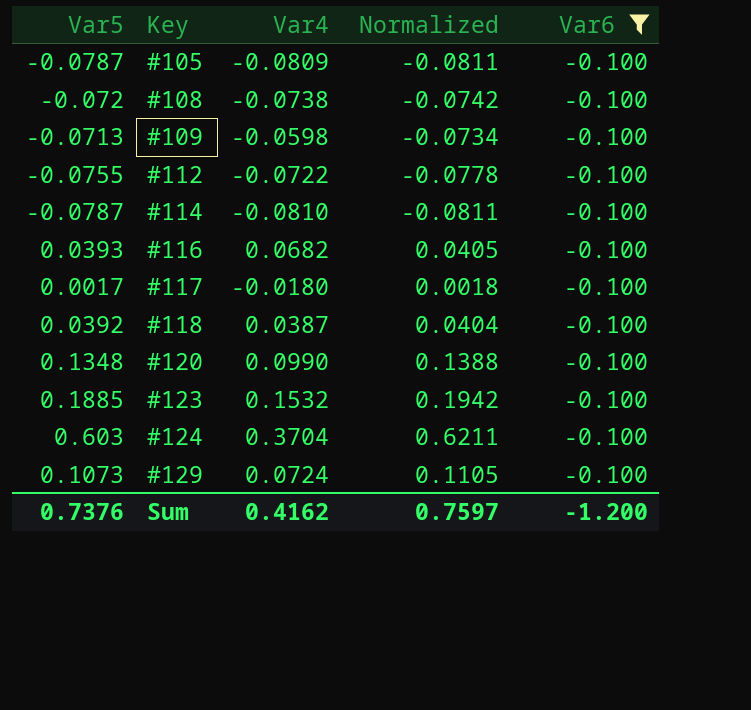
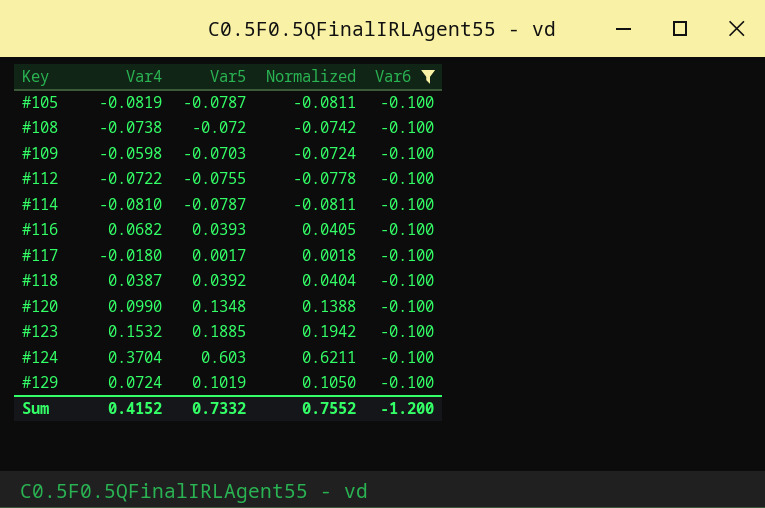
column Var5 | position: 1 -> 3
#105 | Var4: -0.0809 -> -0.0819
#109 | Var5: -0.0713 -> -0.0703
#109 | Normalized: -0.0734 -> -0.0724
#129 | Var5: 0.1073 -> 0.1019
#129 | Normalized: 0.1105 -> 0.1050
Sum | Var4: 0.4162 -> 0.4152
Sum | Var5: 0.7376 -> 0.7332
Sum | Normalized: 0.7597 -> 0.7552

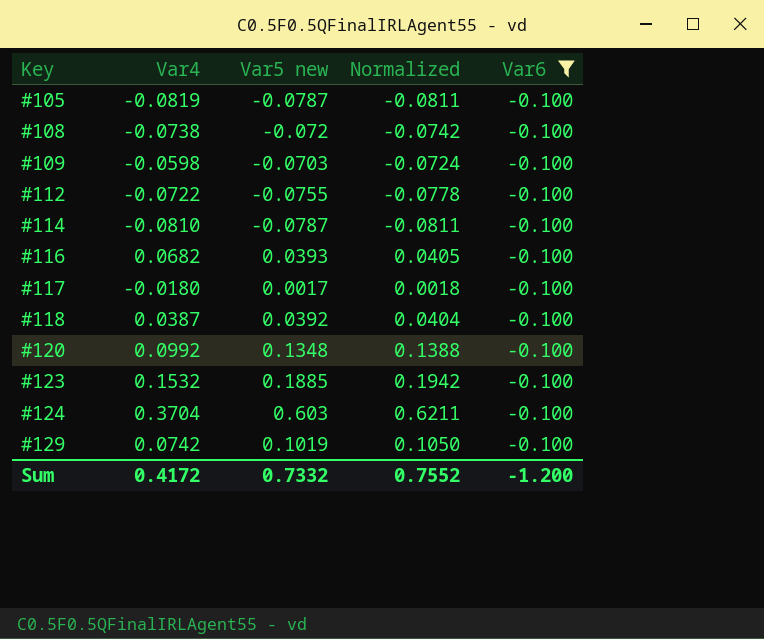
column name: Var5 -> Var5 new
#120 | Var4: 0.0990 -> 0.0992
#129 | Var4: 0.0724 -> 0.0742
Sum | Var4: 0.4152 -> 0.4172

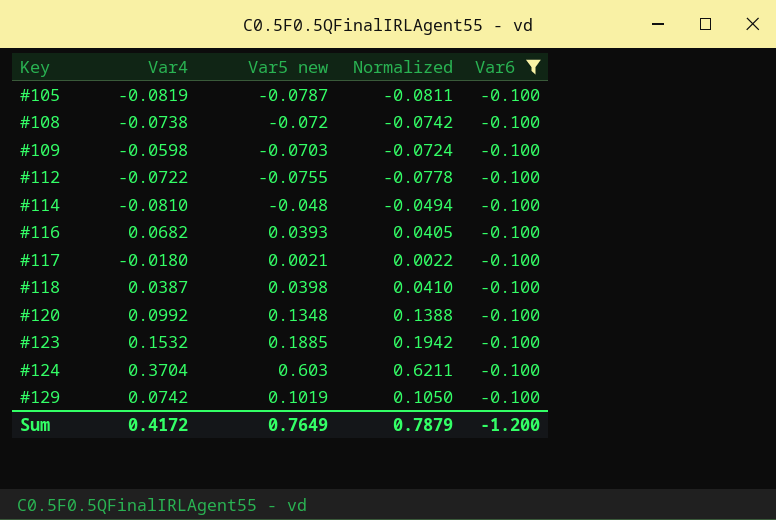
#114 | Var5 new: -0.0787 -> -0.048
#114 | Normalized: -0.0811 -> -0.0494
#117 | Var5 new: 0.0017 -> 0.0021
#117 | Normalized: 0.0018 -> 0.0022
#118 | Var5 new: 0.0392 -> 0.0398
#118 | Normalized: 0.0404 -> 0.0410
Sum | Var5 new: 0.7332 -> 0.7649
Sum | Normalized: 0.7552 -> 0.7879

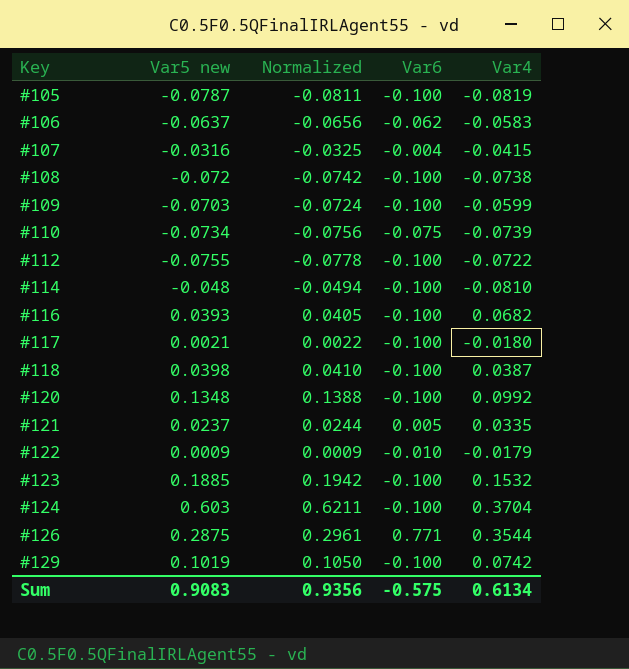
filter: Var6 = -0.100 -> none
column Var4 | position: 2 -> 5
#109 | Var4: -0.0598 -> -0.0599
Sum | Var5 new: 0.7649 -> 0.9083
Sum | Normalized: 0.7879 -> 0.9356
Sum | Var6: -1.200 -> -0.575
Sum | Var4: 0.4172 -> 0.6134

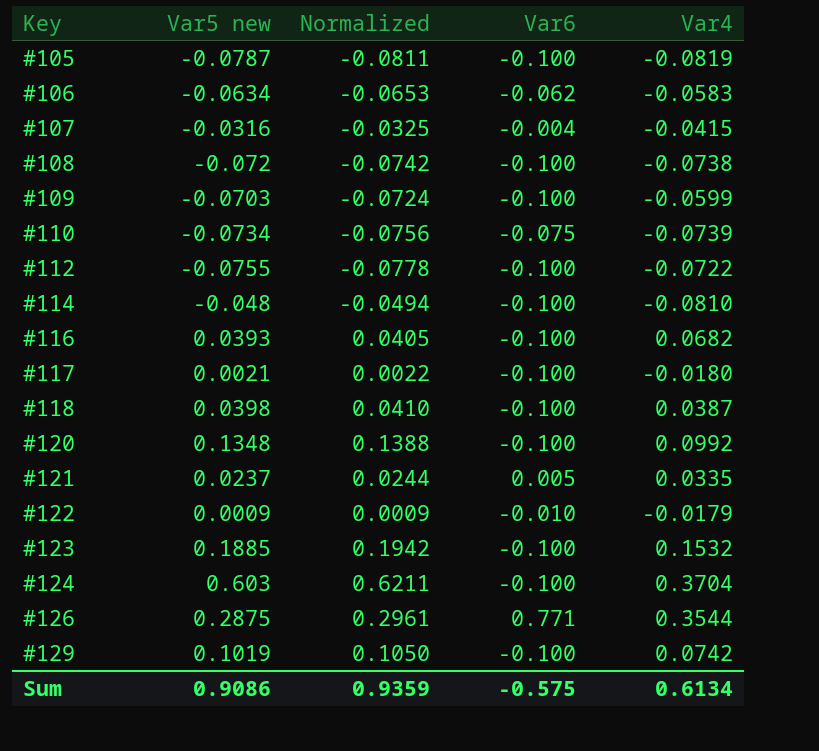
#106 | Var5 new: -0.0637 -> -0.0634
#106 | Normalized: -0.0656 -> -0.0653
Sum | Var5 new: 0.9083 -> 0.9086
Sum | Normalized: 0.9356 -> 0.9359

